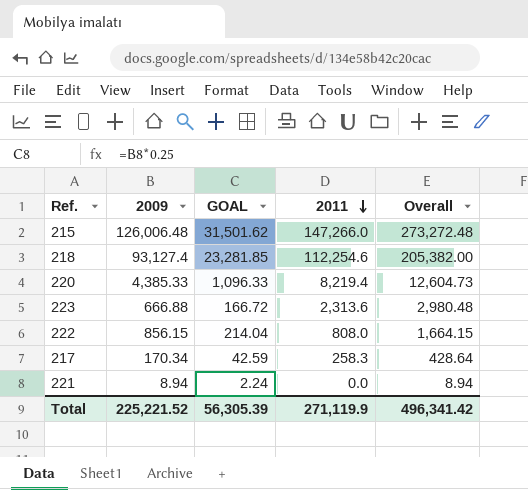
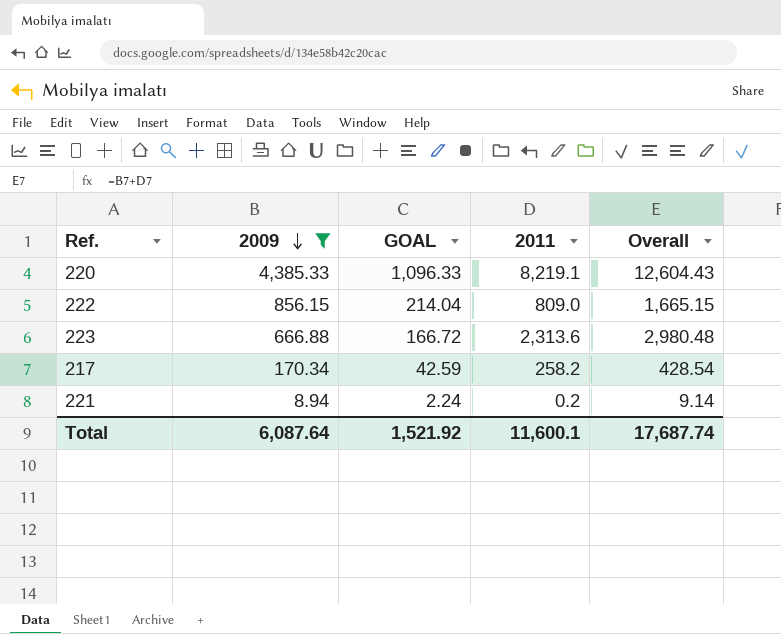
filter: none -> 2009 <= 4,385.33
row order: 2011 descending -> 2009 descending
220 | 2011: 8,219.4 -> 8,219.1
220 | Overall: 12,604.73 -> 12,604.43
222 | 2011: 808.0 -> 809.0
222 | Overall: 1,664.15 -> 1,665.15
217 | 2011: 258.3 -> 258.2
217 | Overall: 428.64 -> 428.54
221 | 2011: 0.0 -> 0.2
221 | Overall: 8.94 -> 9.14
Total | 2009: 225,221.52 -> 6,087.64
Total | GOAL: 56,305.39 -> 1,521.92
Total | 2011: 271,119.9 -> 11,600.1
Total | Overall: 496,341.42 -> 17,687.74

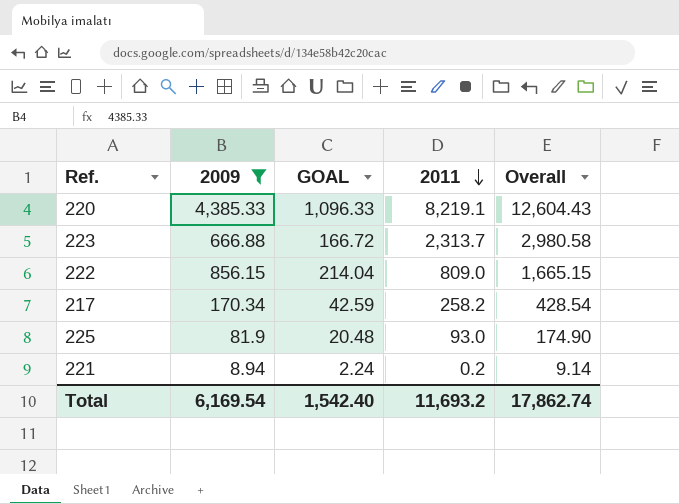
row order: 2009 descending -> 2011 descending
223 | 2011: 2,313.6 -> 2,313.7
223 | Overall: 2,980.48 -> 2,980.58
row 225: none -> 81.9 | 20.48 | 93.0 | 174.90
Total | 2009: 6,087.64 -> 6,169.54
Total | GOAL: 1,521.92 -> 1,542.40
Total | 2011: 11,600.1 -> 11,693.2
Total | Overall: 17,687.74 -> 17,862.74

